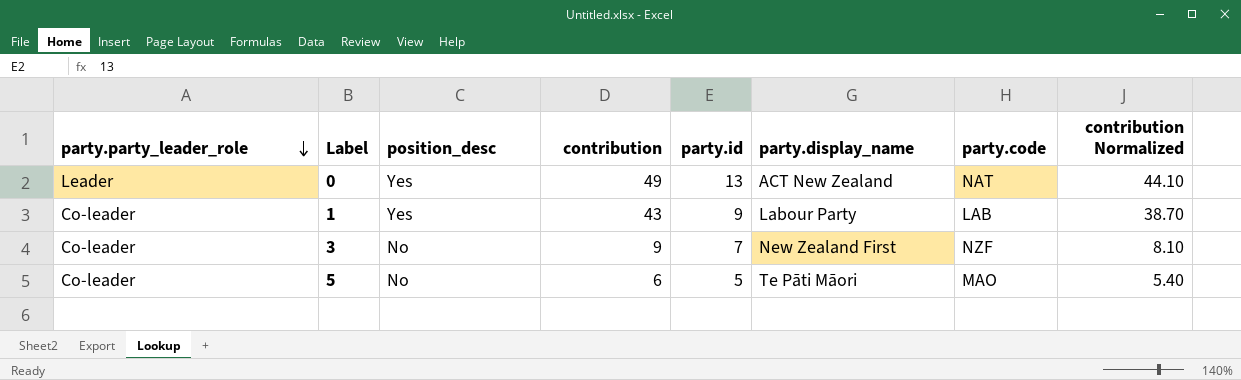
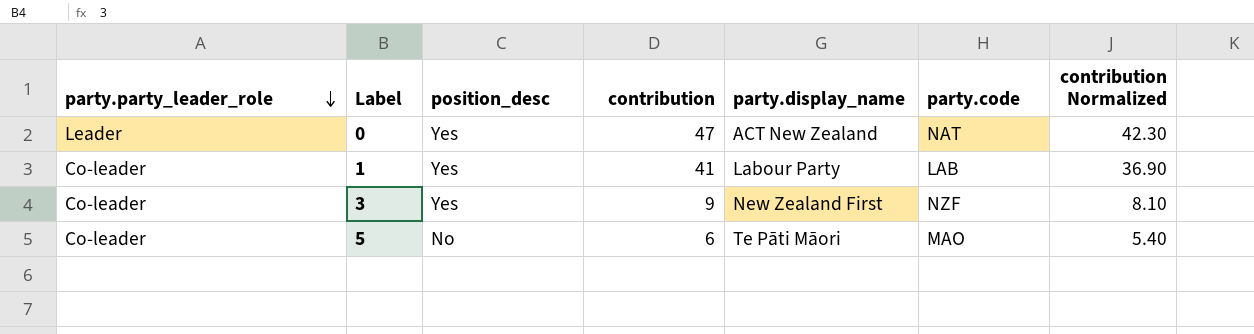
column party.id | position: 5 -> none
0 | contribution: 49 -> 47
0 | contribution Normalized: 44.10 -> 42.30
1 | contribution: 43 -> 41
1 | contribution Normalized: 38.70 -> 36.90
3 | position_desc: No -> Yes

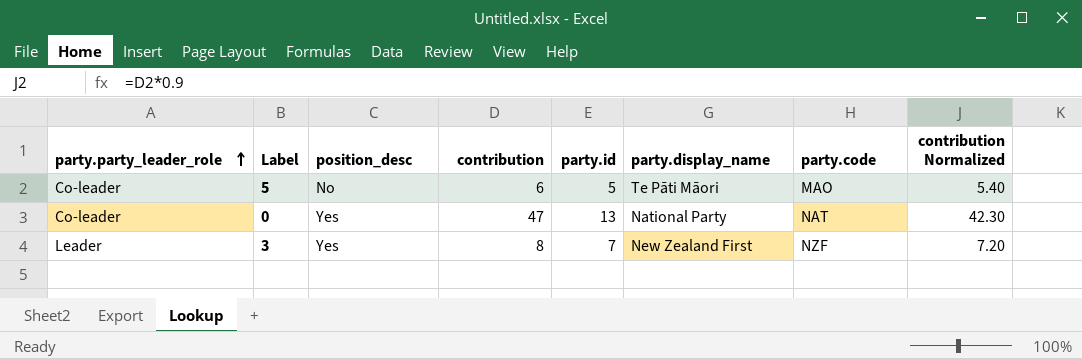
row order: party.party_leader_role descending -> party.party_leader_role ascending
column party.id | position: none -> 5
row 1: Co-leader | Yes | 41 | Labour Party | LAB | 36.90 -> none
0 | party.party_leader_role: Leader -> Co-leader
0 | party.display_name: ACT New Zealand -> National Party
3 | party.party_leader_role: Co-leader -> Leader
3 | contribution: 9 -> 8
3 | contribution Normalized: 8.10 -> 7.20

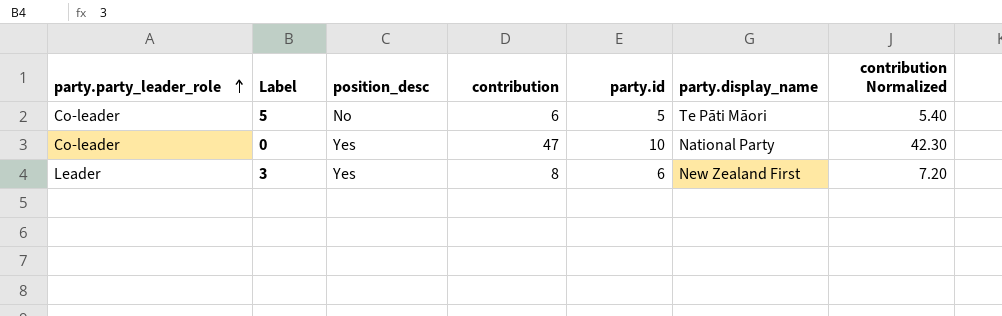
column party.code | position: 7 -> none
0 | party.id: 13 -> 10
3 | party.id: 7 -> 6

